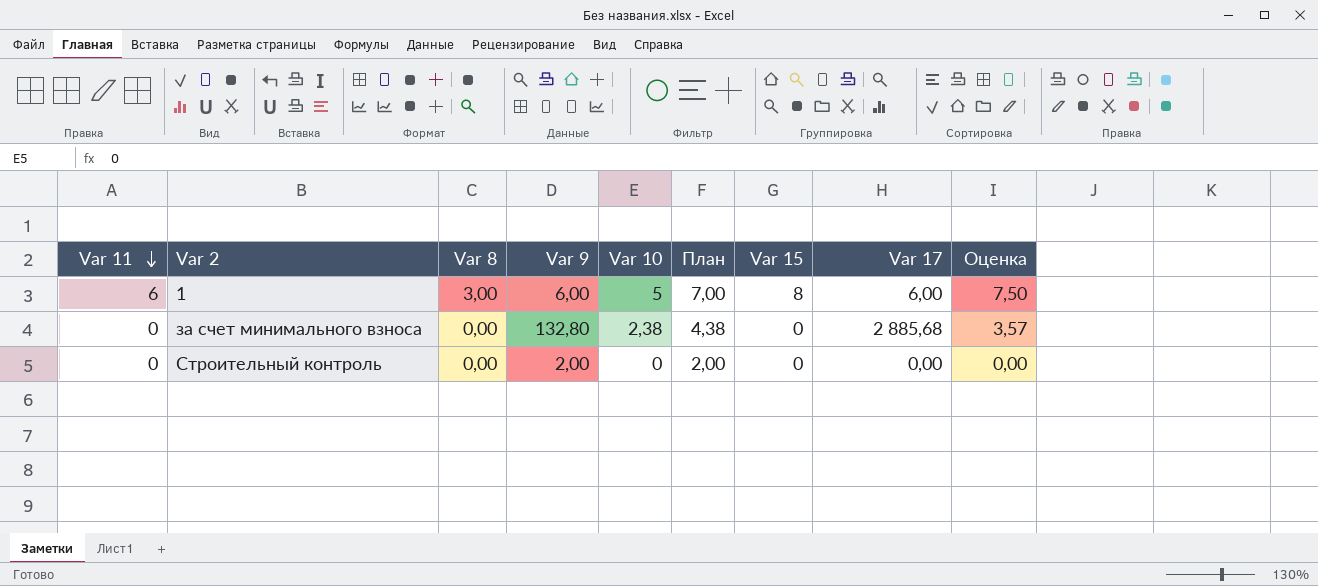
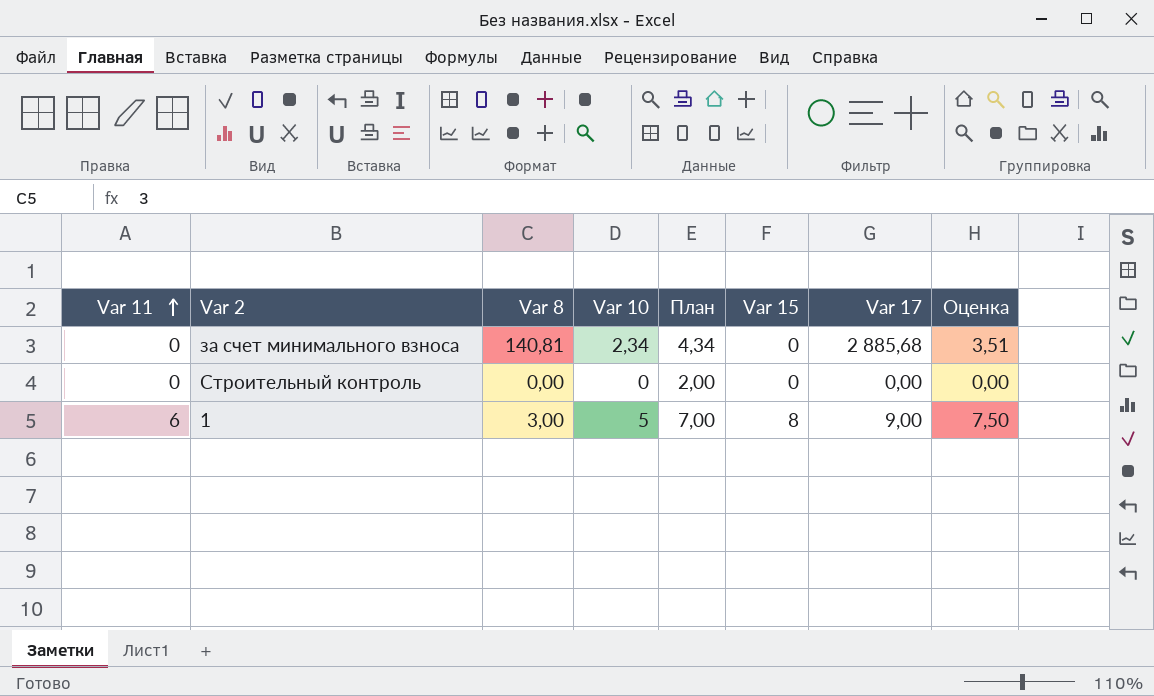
row order: Var 11 descending -> Var 11 ascending
column Var 9 | position: 4 -> none
за счет минимального взноса | Var 8: 0,00 -> 140,81
за счет минимального взноса | Var 10: 2,38 -> 2,34
за счет минимального взноса | План: 4,38 -> 4,34
за счет минимального взноса | Оценка: 3,57 -> 3,51
1 | Var 17: 6,00 -> 9,00

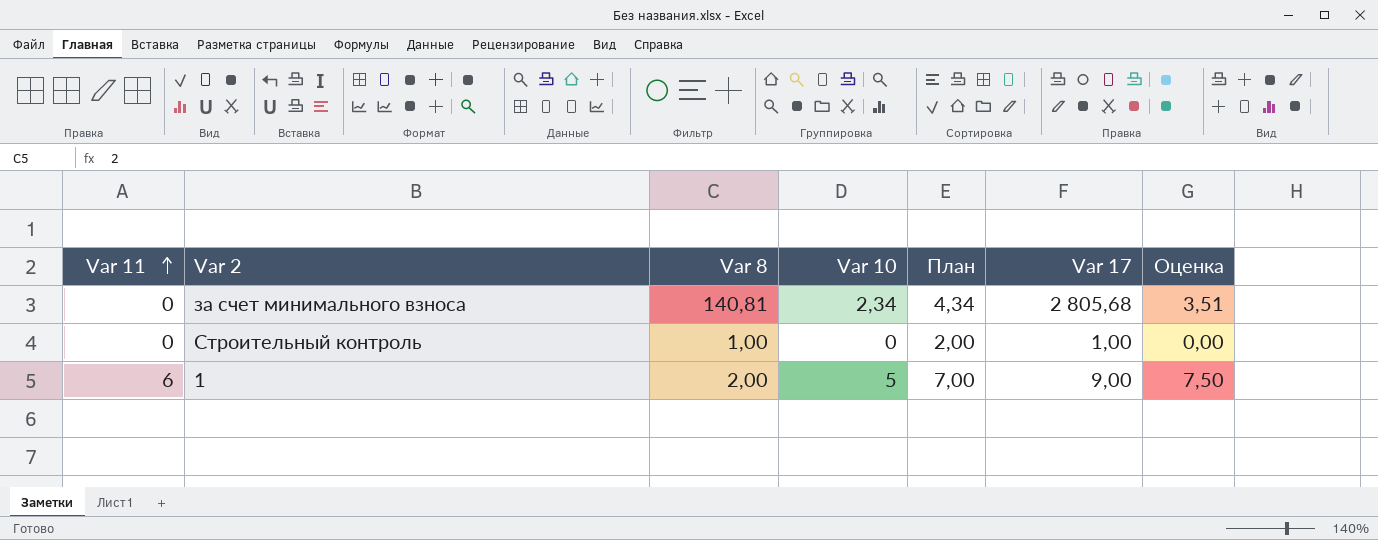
column Var 15 | position: 6 -> none
за счет минимального взноса | Var 17: 2 885,68 -> 2 805,68
Строительный контроль | Var 8: 0,00 -> 1,00
Строительный контроль | Var 17: 0,00 -> 1,00
1 | Var 8: 3,00 -> 2,00

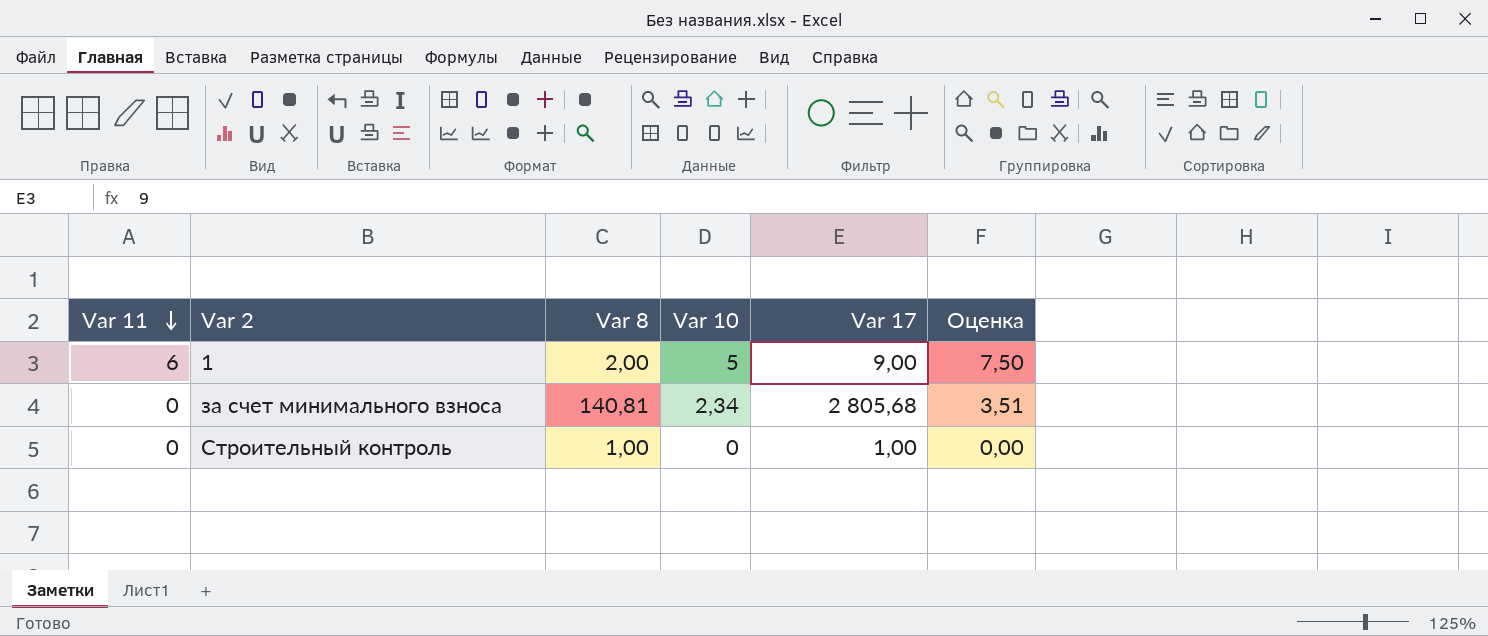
row order: Var 11 ascending -> Var 11 descending
column План | formula: [Var 10] + 2 -> none

